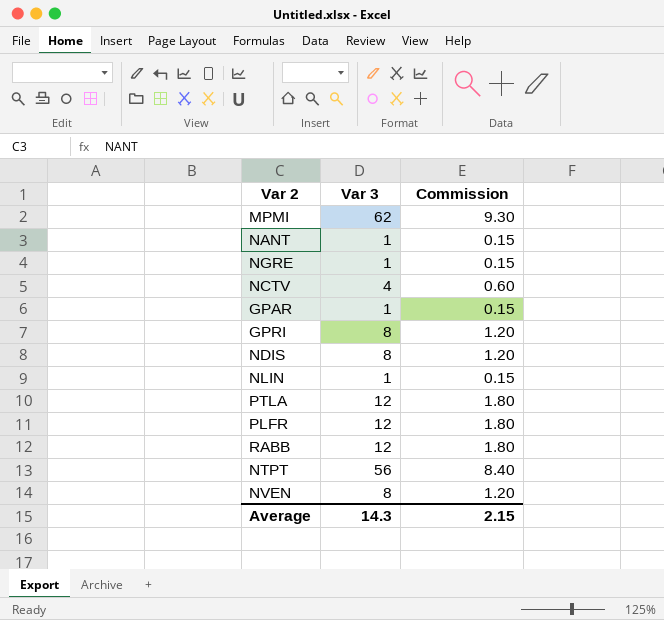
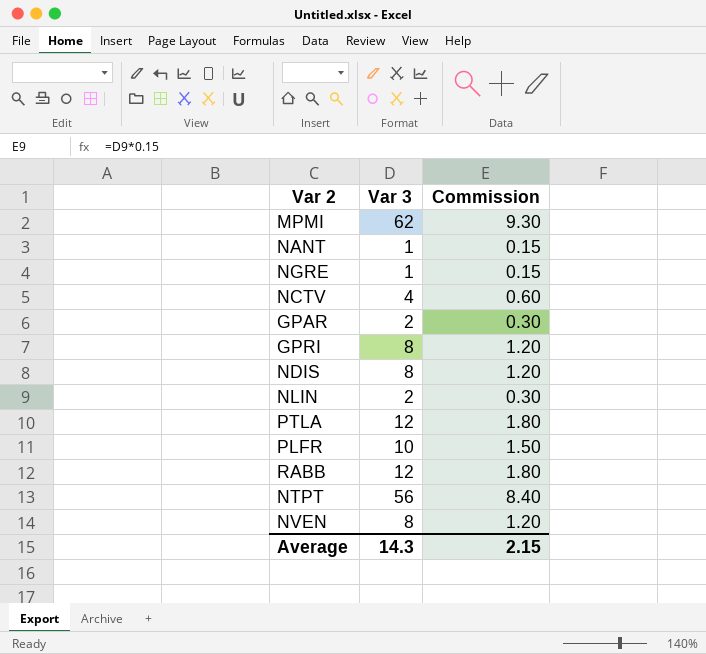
GPAR | Var 3: 1 -> 2
GPAR | Commission: 0.15 -> 0.30
NLIN | Var 3: 1 -> 2
NLIN | Commission: 0.15 -> 0.30
PLFR | Var 3: 12 -> 10
PLFR | Commission: 1.80 -> 1.50

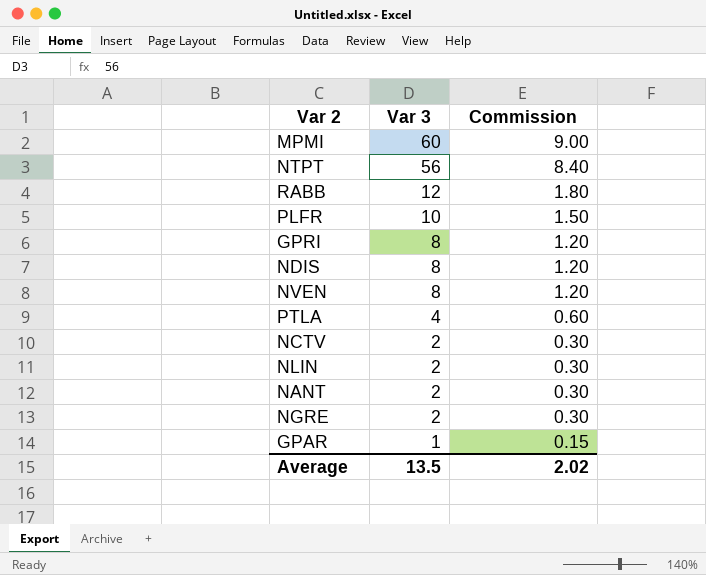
row order: none -> Var 3 descending
MPMI | Var 3: 62 -> 60
MPMI | Commission: 9.30 -> 9.00
PTLA | Var 3: 12 -> 4
PTLA | Commission: 1.80 -> 0.60
NCTV | Var 3: 4 -> 2
NCTV | Commission: 0.60 -> 0.30
NANT | Var 3: 1 -> 2
NANT | Commission: 0.15 -> 0.30
NGRE | Var 3: 1 -> 2
NGRE | Commission: 0.15 -> 0.30
GPAR | Var 3: 2 -> 1
GPAR | Commission: 0.30 -> 0.15
Average | Var 3: 14.3 -> 13.5
Average | Commission: 2.15 -> 2.02

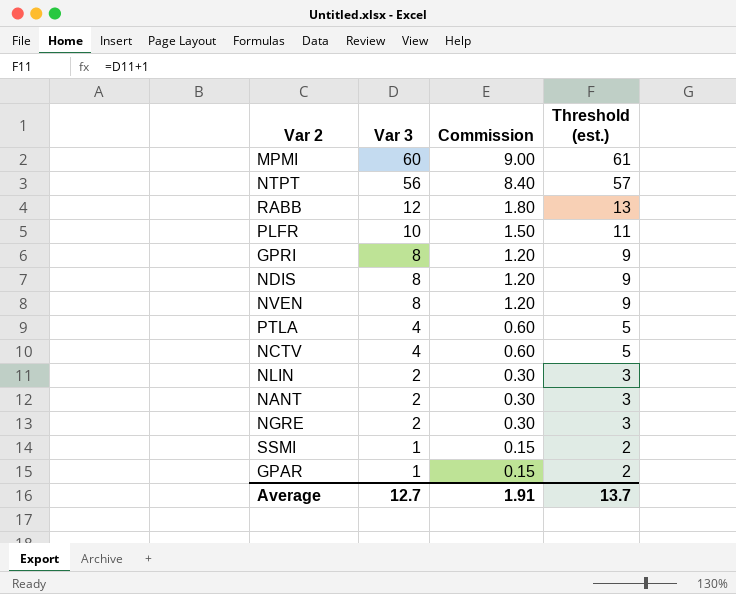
column Threshold (est.) | formula: none -> [Var 3] + 1
NCTV | Var 3: 2 -> 4
NCTV | Commission: 0.30 -> 0.60
row SSMI: none -> 1 | 0.15 | 2
Average | Var 3: 13.5 -> 12.7
Average | Commission: 2.02 -> 1.91

